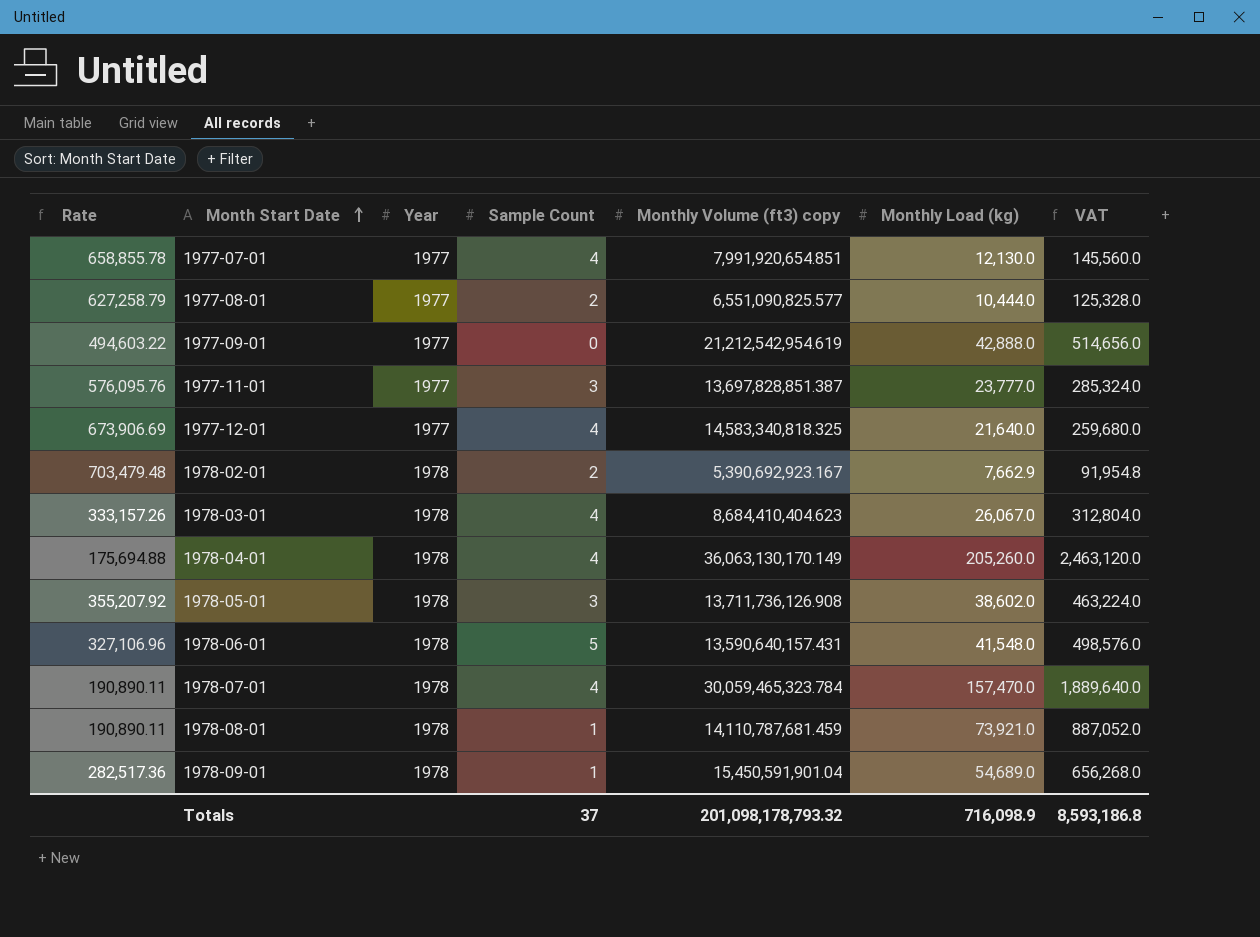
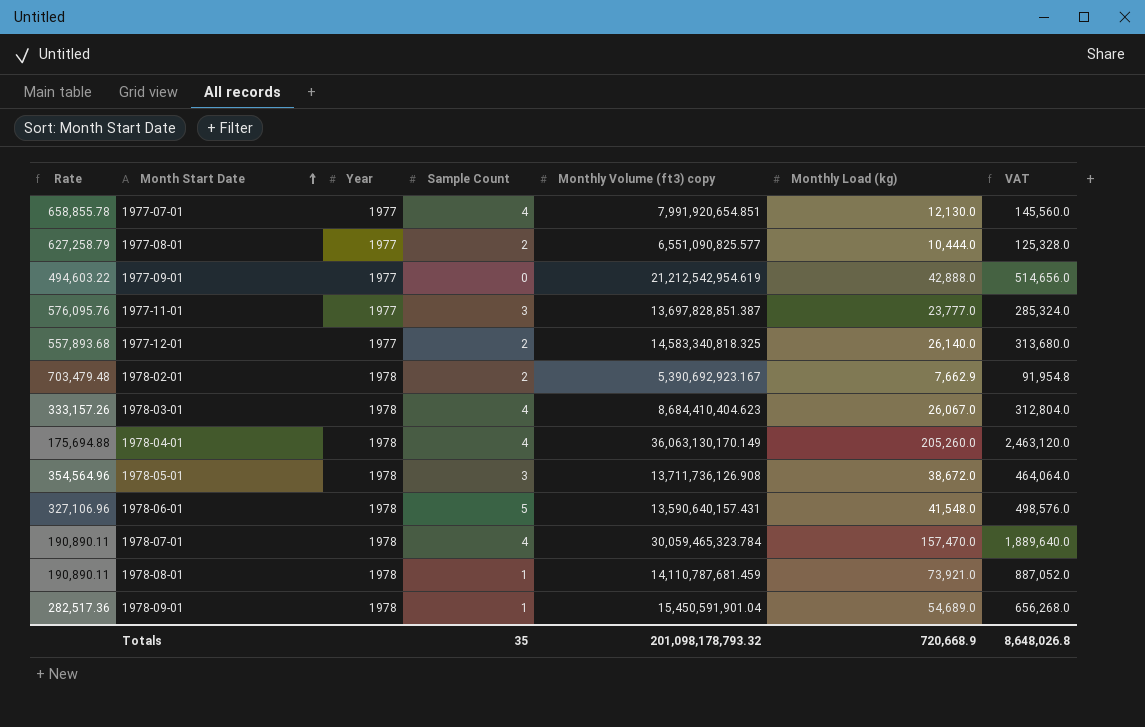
1977-12-01 | Rate: 673,906.69 -> 557,893.68
1977-12-01 | Sample Count: 4 -> 2
1977-12-01 | Monthly Load (kg): 21,640.0 -> 26,140.0
1977-12-01 | VAT: 259,680.0 -> 313,680.0
1978-05-01 | Rate: 355,207.92 -> 354,564.96
1978-05-01 | Monthly Load (kg): 38,602.0 -> 38,672.0
1978-05-01 | VAT: 463,224.0 -> 464,064.0
Totals | Sample Count: 37 -> 35
Totals | Monthly Load (kg): 716,098.9 -> 720,668.9
Totals | VAT: 8,593,186.8 -> 8,648,026.8

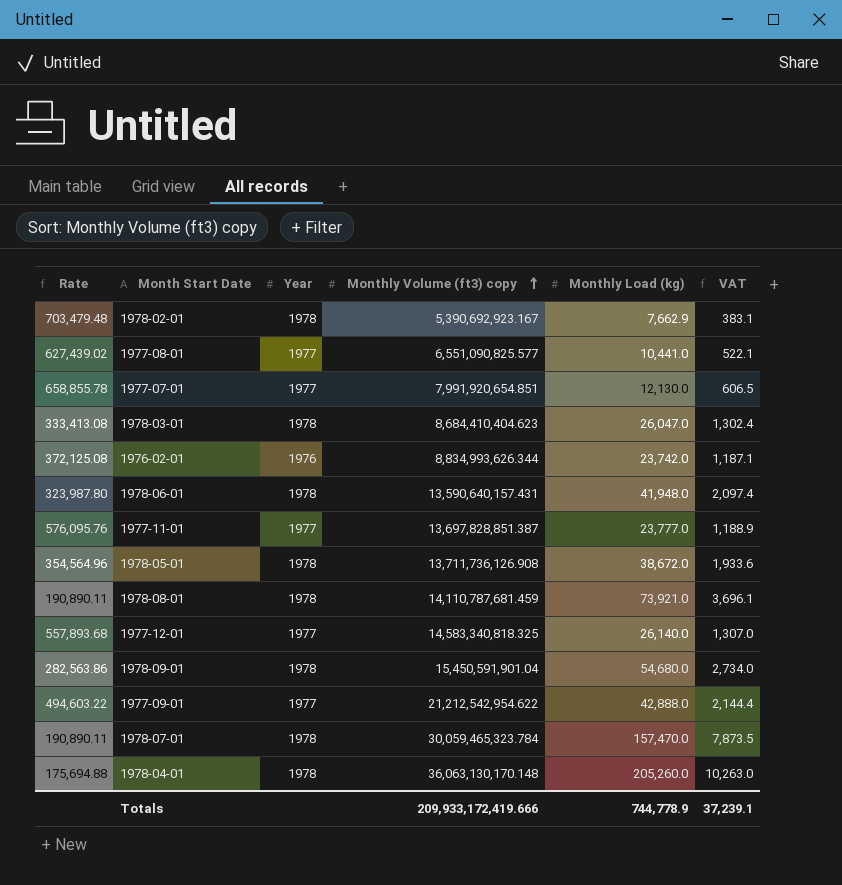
row order: Month Start Date ascending -> Monthly Volume (ft3) copy ascending
column Sample Count | position: 4 -> none
column VAT | formula: [Monthly Load (kg)] * 12 -> [Monthly Load (kg)] * 0.05
1977-08-01 | Rate: 627,258.79 -> 627,439.02
1977-08-01 | Monthly Load (kg): 10,444.0 -> 10,441.0
1978-03-01 | Rate: 333,157.26 -> 333,413.08
1978-03-01 | Monthly Load (kg): 26,067.0 -> 26,047.0
row 1976-02-01: none -> 372,125.08 | 1976 | 8,834,993,626.344 | 23,742.0 | 1,187.1
1978-06-01 | Rate: 327,106.96 -> 323,987.80
1978-06-01 | Monthly Load (kg): 41,548.0 -> 41,948.0
1978-09-01 | Rate: 282,517.36 -> 282,563.86
1978-09-01 | Monthly Load (kg): 54,689.0 -> 54,680.0
1977-09-01 | Monthly Volume (ft3) copy: 21,212,542,954.619 -> 21,212,542,954.622
1978-04-01 | Monthly Volume (ft3) copy: 36,063,130,170.149 -> 36,063,130,170.148
Totals | Monthly Volume (ft3) copy: 201,098,178,793.32 -> 209,933,172,419.666
Totals | Monthly Load (kg): 720,668.9 -> 744,778.9
Totals | VAT: 8,648,026.8 -> 37,239.1

